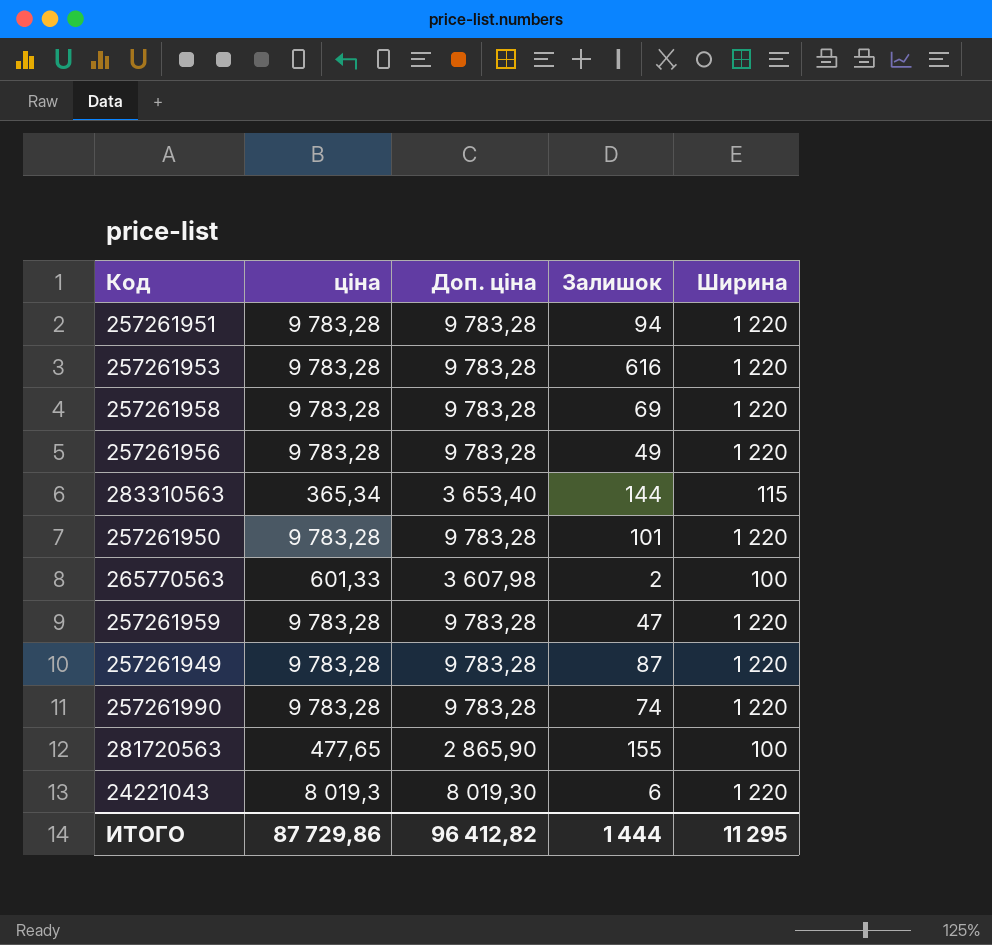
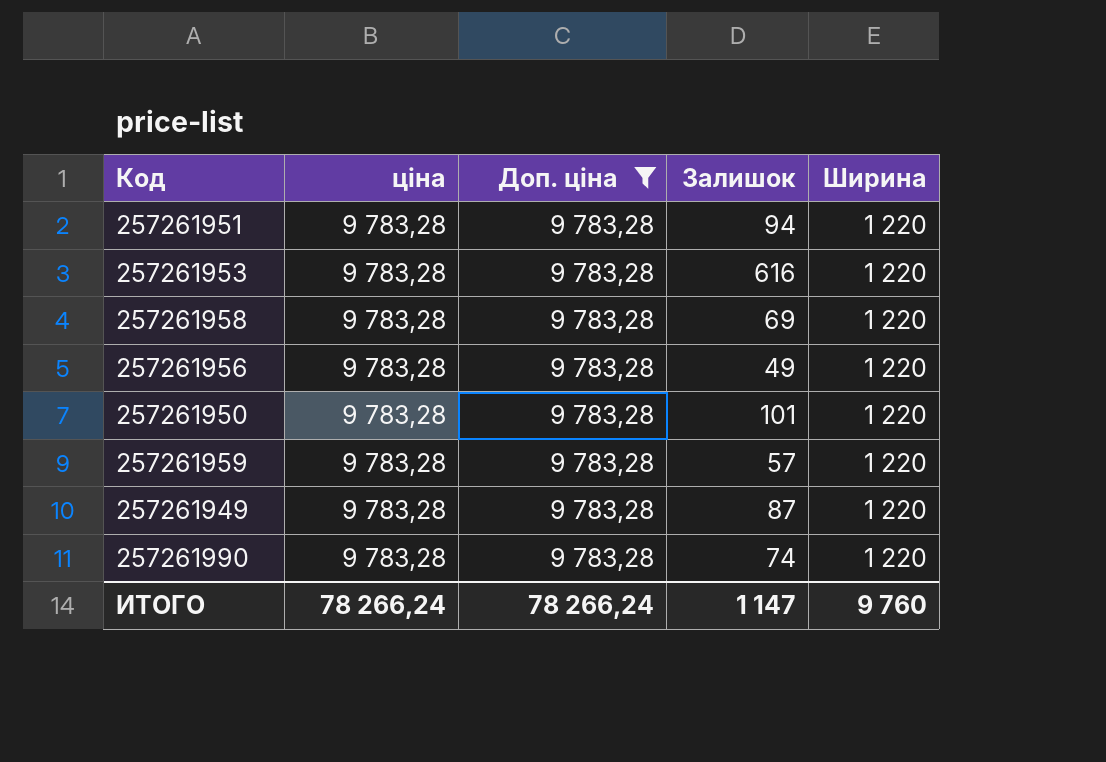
filter: none -> Доп. ціна = 9 783,28
257261959 | Залишок: 47 -> 57
ИТОГО | ціна: 87 729,86 -> 78 266,24
ИТОГО | Доп. ціна: 96 412,82 -> 78 266,24
ИТОГО | Залишок: 1 444 -> 1 147
ИТОГО | Ширина: 11 295 -> 9 760

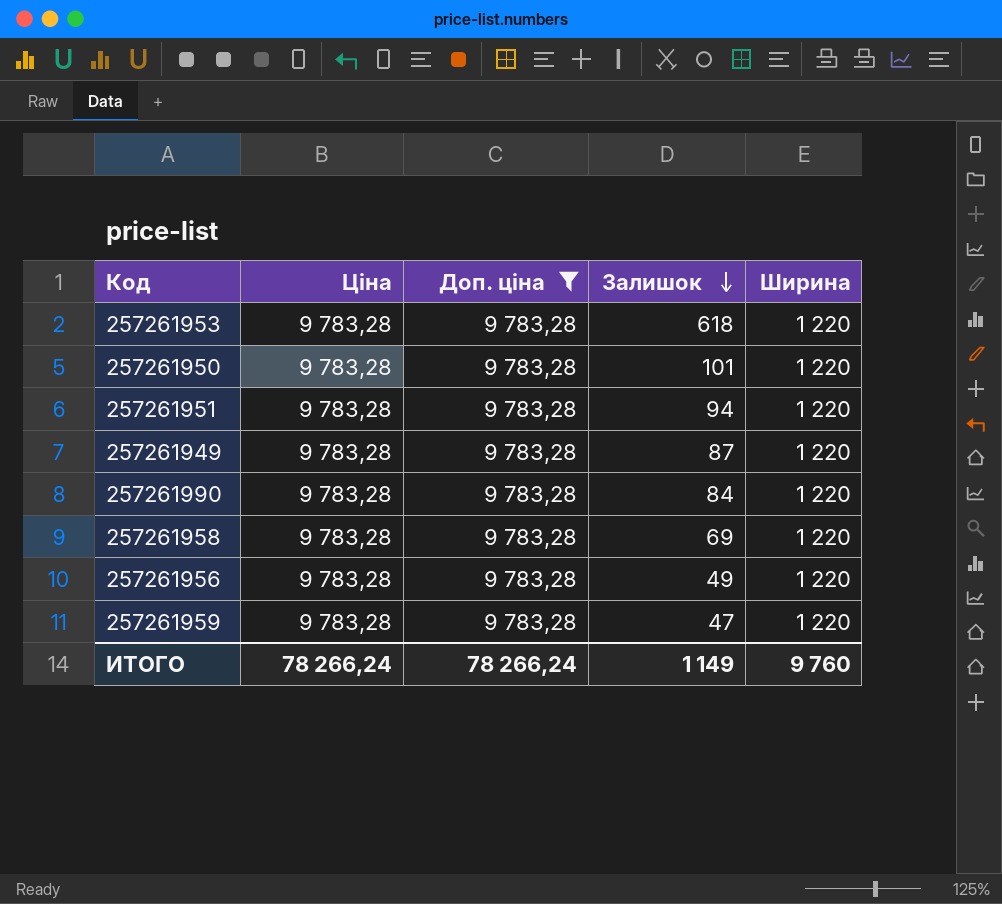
row order: none -> Залишок descending
column name: ціна -> Ціна
257261953 | Залишок: 616 -> 618
257261990 | Залишок: 74 -> 84
257261959 | Залишок: 57 -> 47
ИТОГО | Залишок: 1 147 -> 1 149

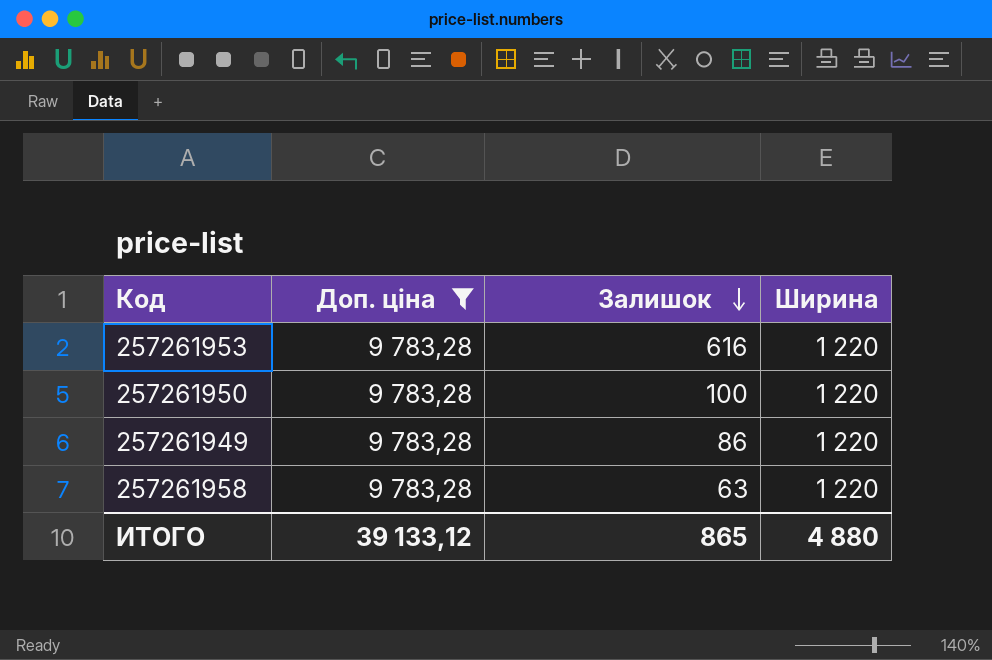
column Ціна | position: 2 -> none
row 257261951: 9 783,28 | 9 783,28 | 94 | 1 220 -> none
row 257261990: 9 783,28 | 9 783,28 | 84 | 1 220 -> none
row 257261956: 9 783,28 | 9 783,28 | 49 | 1 220 -> none
row 257261959: 9 783,28 | 9 783,28 | 47 | 1 220 -> none
257261953 | Залишок: 618 -> 616
257261950 | Залишок: 101 -> 100
257261949 | Залишок: 87 -> 86
257261958 | Залишок: 69 -> 63
ИТОГО | Доп. ціна: 78 266,24 -> 39 133,12
ИТОГО | Залишок: 1 149 -> 865
ИТОГО | Ширина: 9 760 -> 4 880

